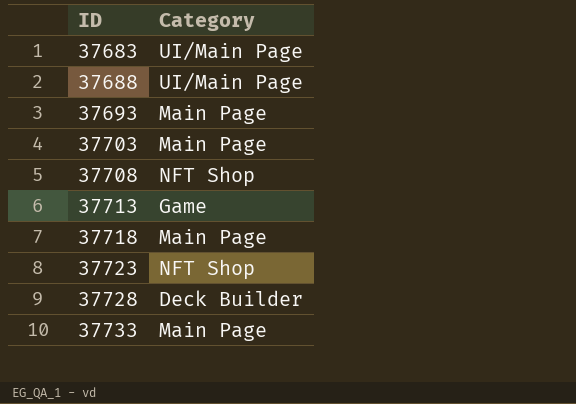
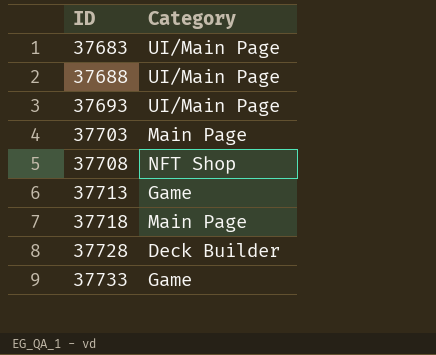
row 37723: NFT Shop -> none
37693 | Category: Main Page -> UI/Main Page
37733 | Category: Main Page -> Game

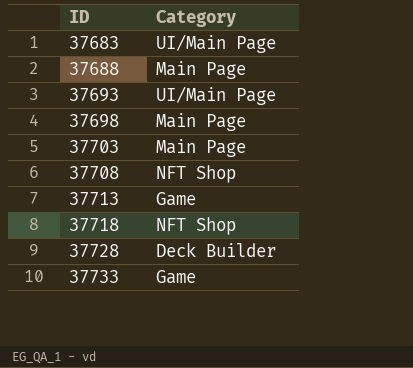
37688 | Category: UI/Main Page -> Main Page
row 37698: none -> Main Page
37718 | Category: Main Page -> NFT Shop

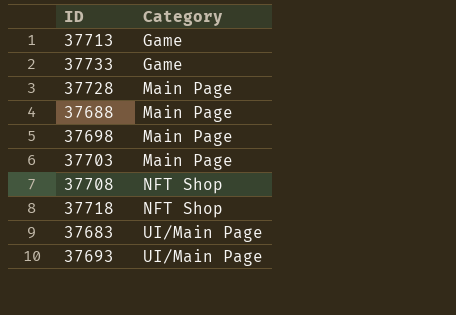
row order: ID ascending -> Category ascending
37728 | Category: Deck Builder -> Main Page

